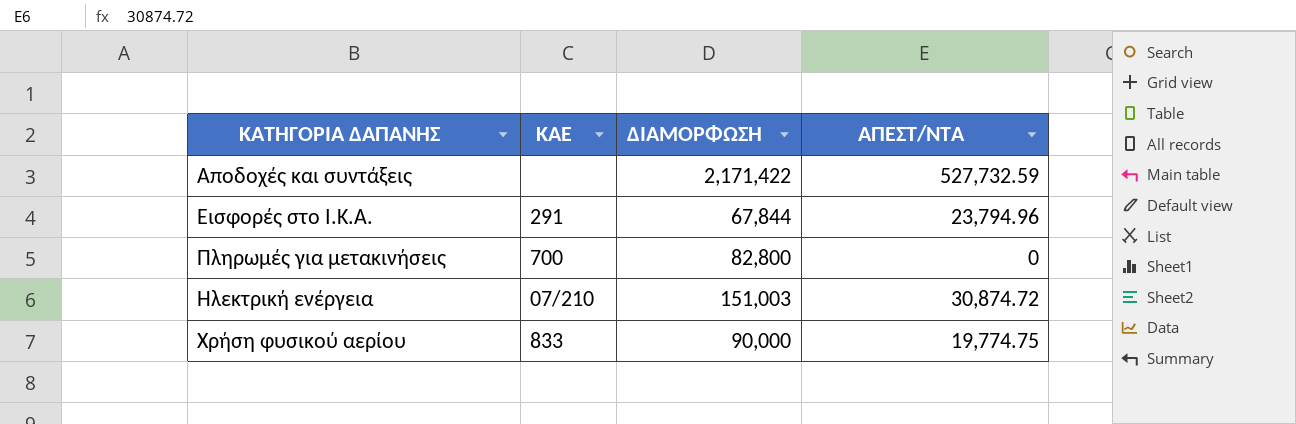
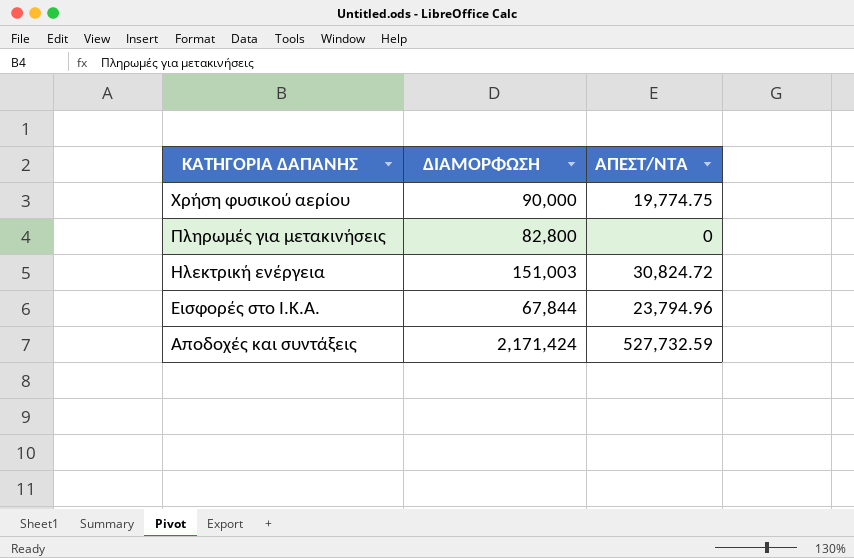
row order: none -> ΚΑΤΗΓΟΡΙΑ ΔΑΠΑΝΗΣ descending
column ΚΑΕ | position: 2 -> none
Ηλεκτρική ενέργεια | ΑΠΕΣΤ/ΝΤΑ: 30,874.72 -> 30,824.72
Αποδοχές και συντάξεις | ΔΙΑΜΟΡΦΩΣΗ: 2,171,422 -> 2,171,424

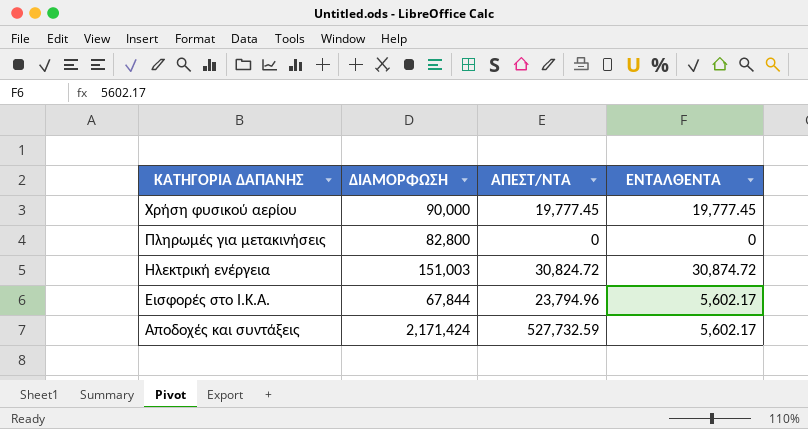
column ΕΝΤΑΛΘΕΝΤΑ | position: none -> 4
Χρήση φυσικού αερίου | ΑΠΕΣΤ/ΝΤΑ: 19,774.75 -> 19,777.45

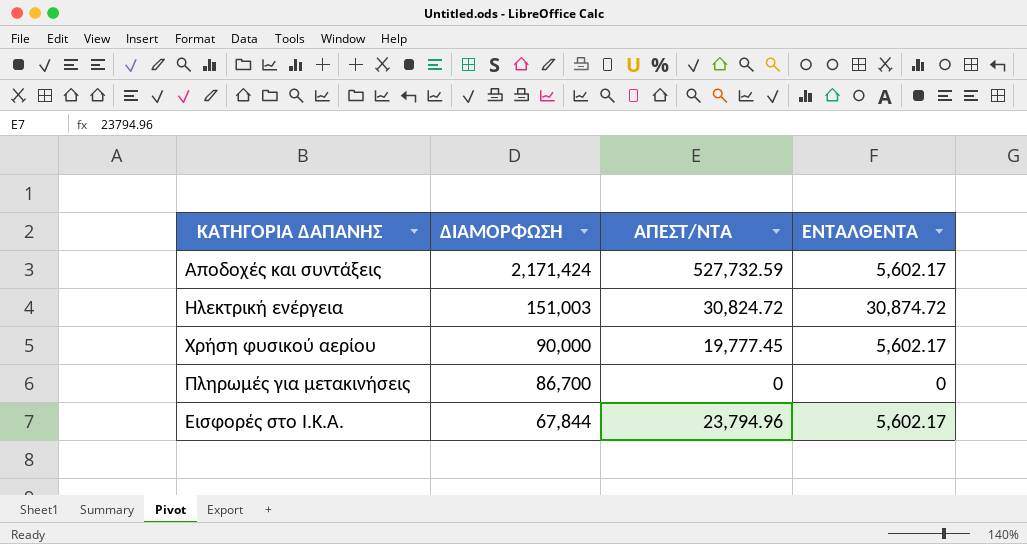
row order: ΚΑΤΗΓΟΡΙΑ ΔΑΠΑΝΗΣ descending -> ΔΙΑΜΟΡΦΩΣΗ descending
Χρήση φυσικού αερίου | ΕΝΤΑΛΘΕΝΤΑ: 19,777.45 -> 5,602.17
Πληρωμές για μετακινήσεις | ΔΙΑΜΟΡΦΩΣΗ: 82,800 -> 86,700

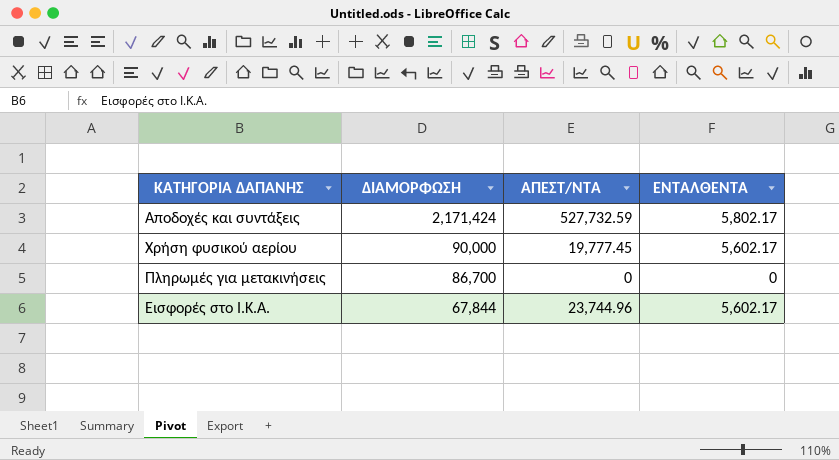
row Ηλεκτρική ενέργεια: 151,003 | 30,824.72 | 30,874.72 -> none
Αποδοχές και συντάξεις | ΕΝΤΑΛΘΕΝΤΑ: 5,602.17 -> 5,802.17
Εισφορές στο Ι.Κ.Α. | ΑΠΕΣΤ/ΝΤΑ: 23,794.96 -> 23,744.96

